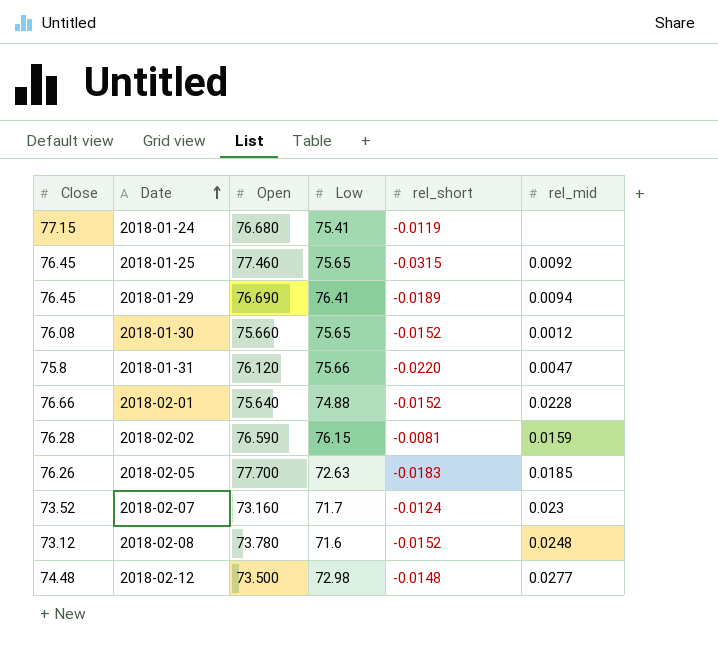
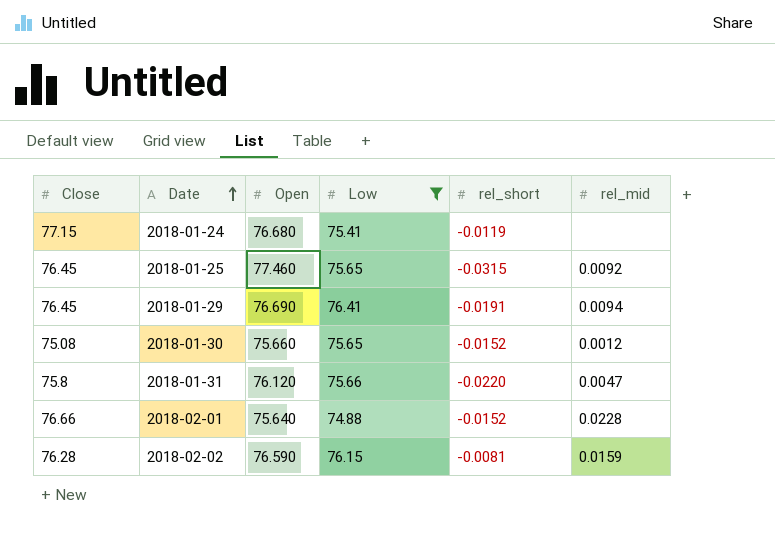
filter: none -> Low >= 74.88
2018-01-29 | rel_short: -0.0189 -> -0.0191
2018-01-30 | Close: 76.08 -> 75.08

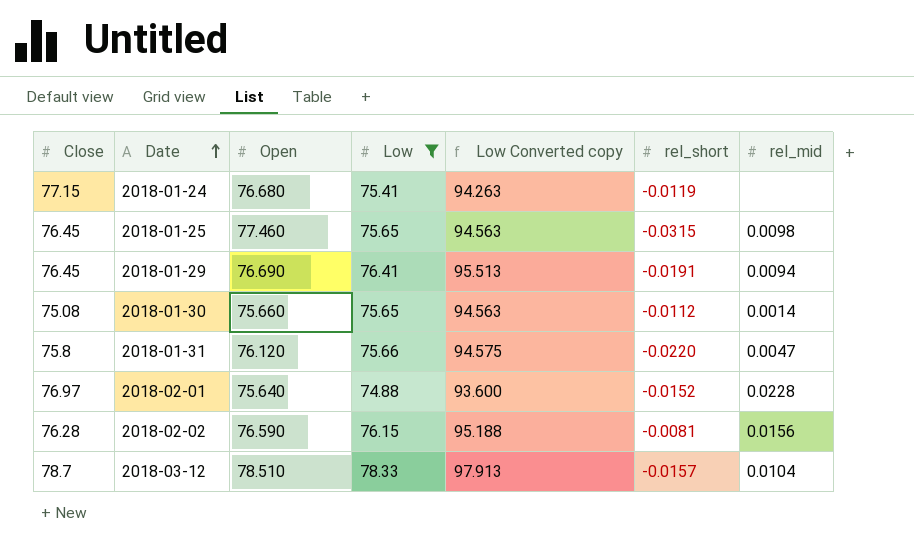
column Low Converted copy | formula: none -> [Low] * 1.25
2018-01-25 | rel_mid: 0.0092 -> 0.0098
2018-01-30 | rel_short: -0.0152 -> -0.0112
2018-01-30 | rel_mid: 0.0012 -> 0.0014
2018-02-01 | Close: 76.66 -> 76.97
2018-02-02 | rel_mid: 0.0159 -> 0.0156
row 2018-03-12: none -> 78.7 | 78.510 | 78.33 | 97.913 | -0.0157 | 0.0104

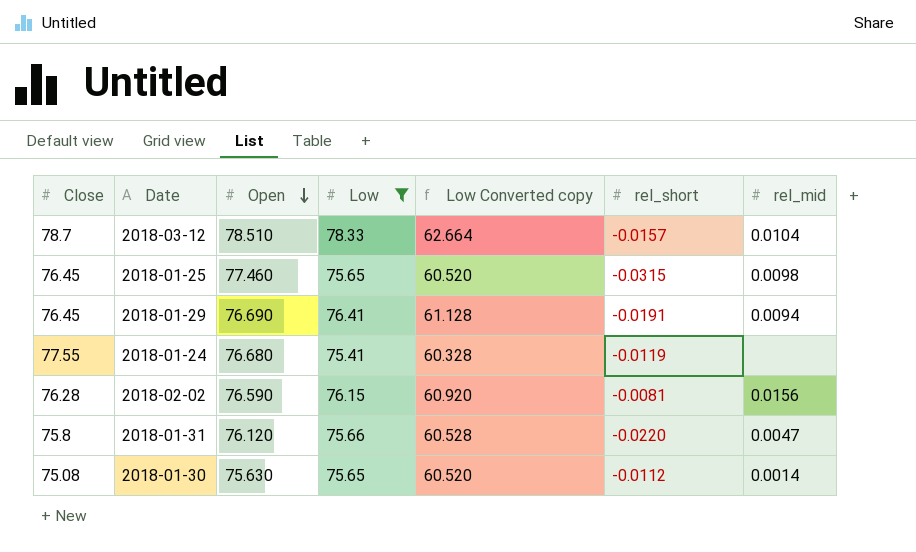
row order: Date ascending -> Open descending
column Low Converted copy | formula: [Low] * 1.25 -> [Low] * 0.8
row 2018-02-01: 76.97 | 75.640 | 74.88 | 93.600 | -0.0152 | 0.0228 -> none
2018-01-24 | Close: 77.15 -> 77.55
2018-01-30 | Open: 75.660 -> 75.630

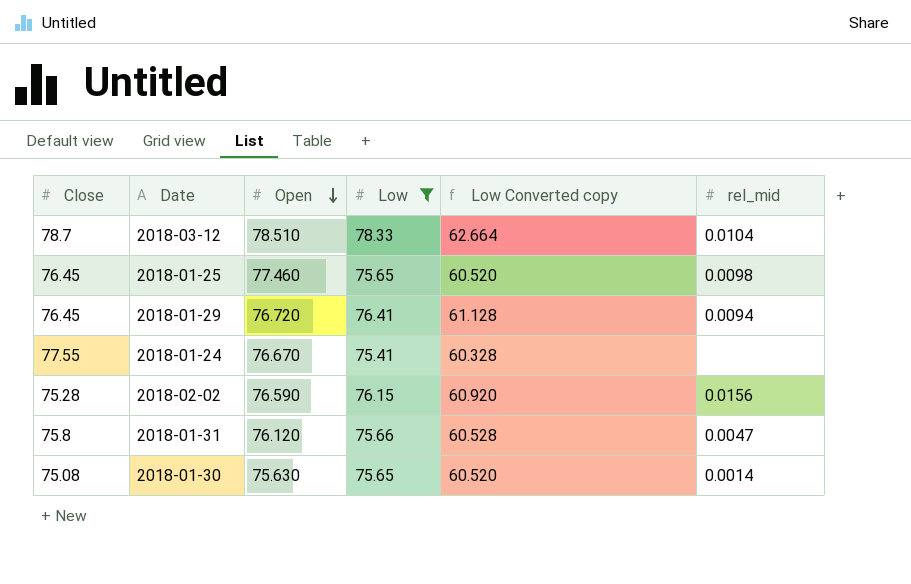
column rel_short | position: 6 -> none
2018-01-29 | Open: 76.690 -> 76.720
2018-01-24 | Open: 76.680 -> 76.670
2018-02-02 | Close: 76.28 -> 75.28

